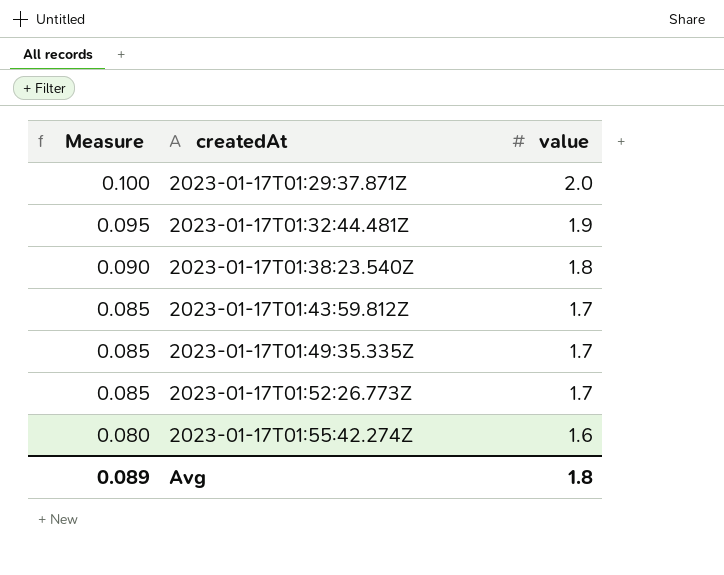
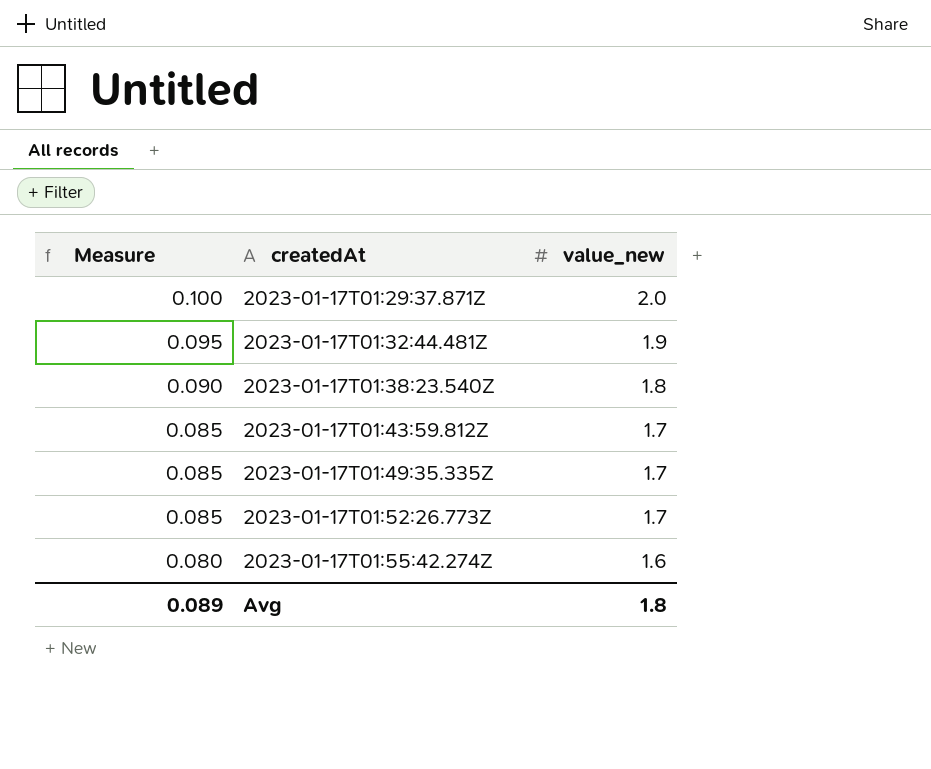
column name: value -> value_new

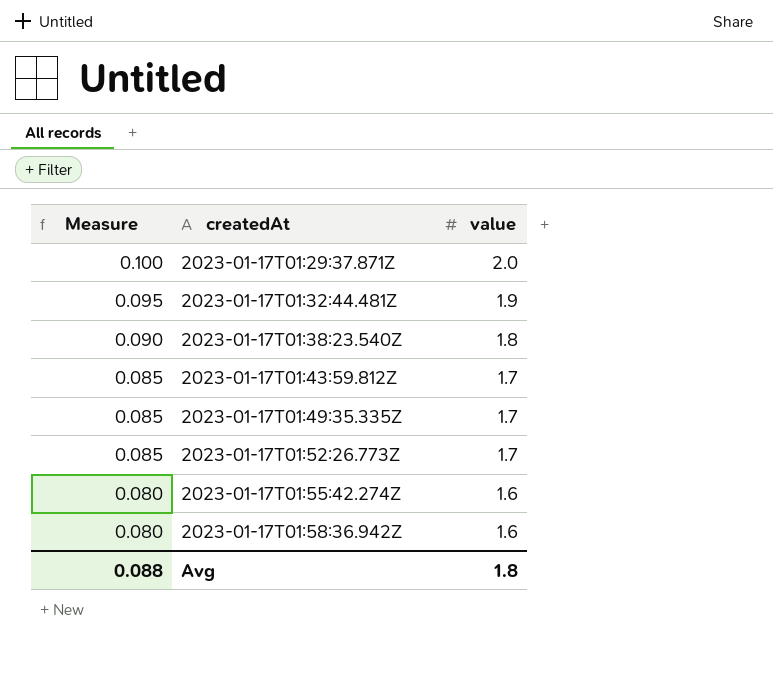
column name: value_new -> value
row 2023-01-17T01:58:36.942Z: none -> 0.080 | 1.6
Avg | Measure: 0.089 -> 0.088

